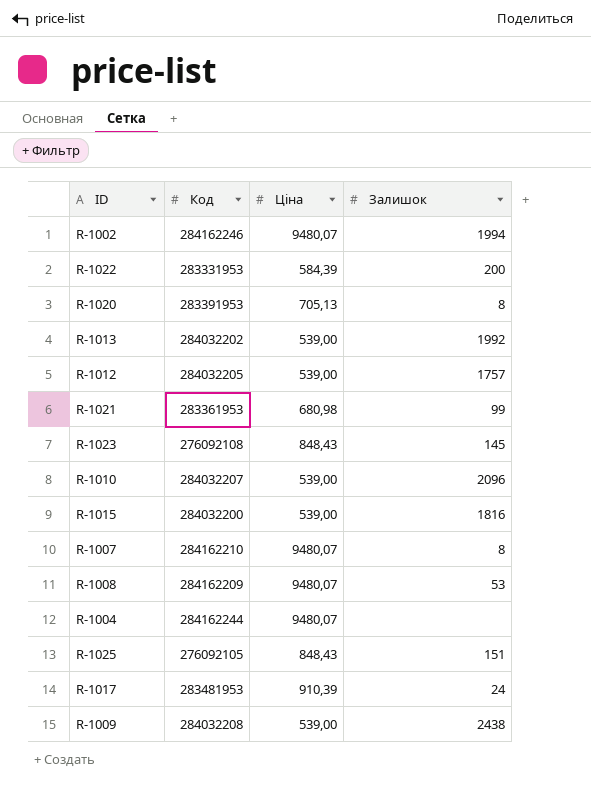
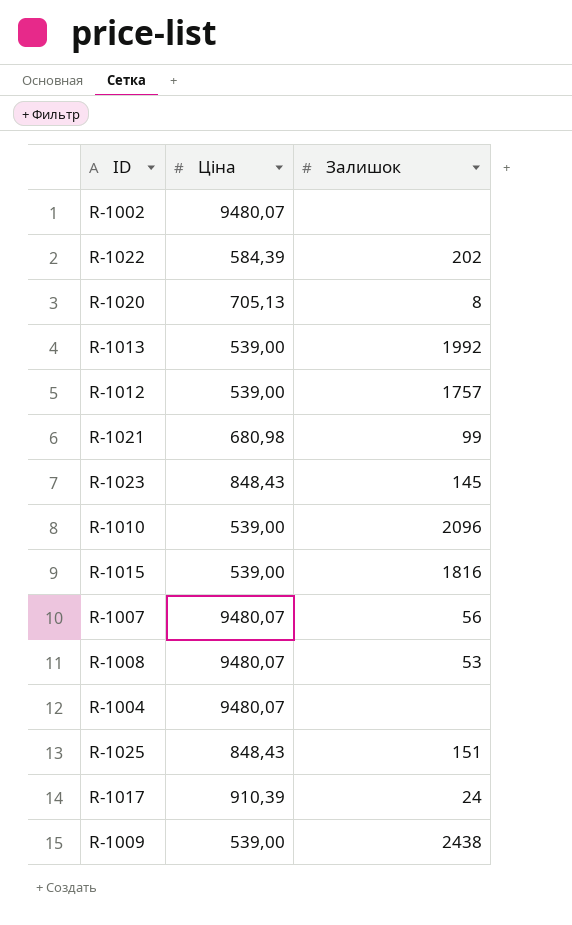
column Код | position: 2 -> none
R-1002 | Залишок: 1994 -> none
R-1022 | Залишок: 200 -> 202
R-1007 | Залишок: 8 -> 56

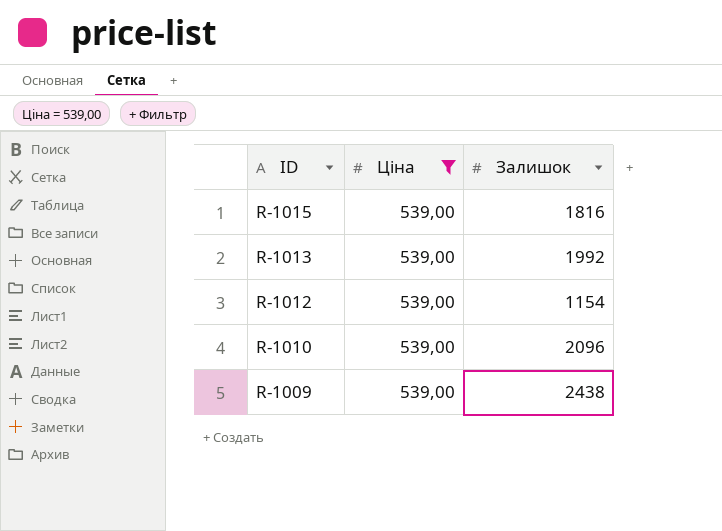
filter: none -> Ціна = 539,00
row order: none -> ID descending
R-1012 | Залишок: 1757 -> 1154

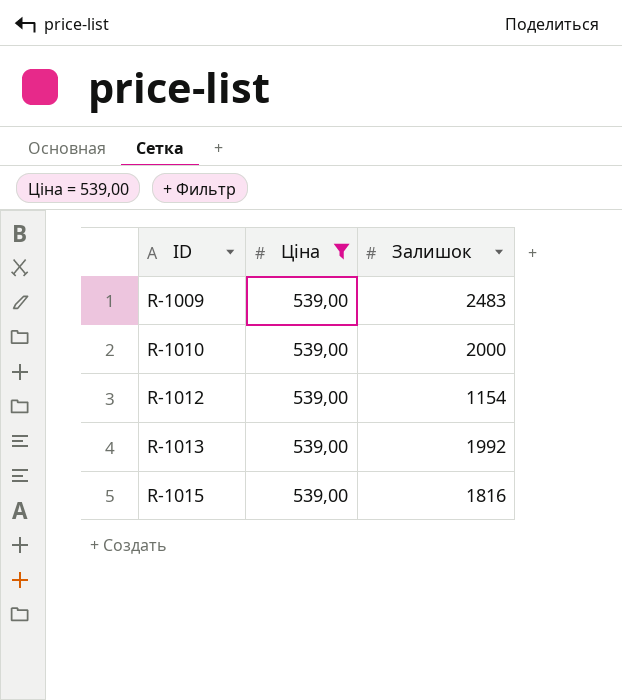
row order: ID descending -> ID ascending
R-1009 | Залишок: 2438 -> 2483
R-1010 | Залишок: 2096 -> 2000

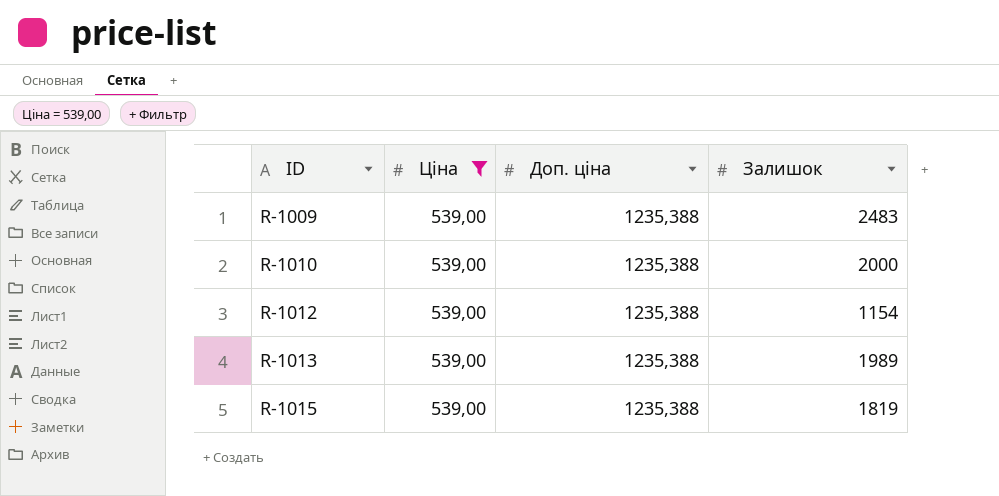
column Доп. ціна | position: none -> 3
R-1013 | Залишок: 1992 -> 1989
R-1015 | Залишок: 1816 -> 1819

